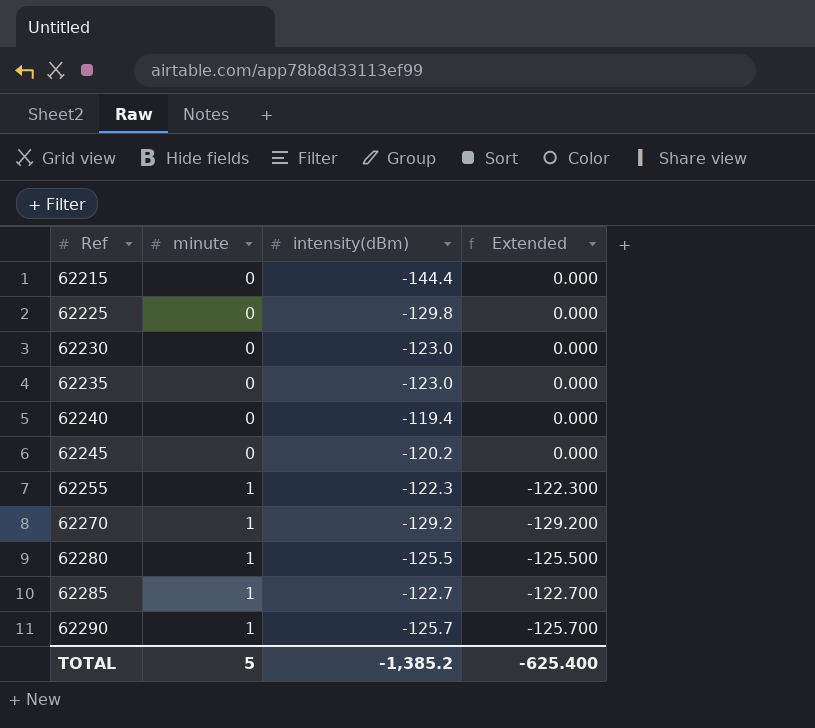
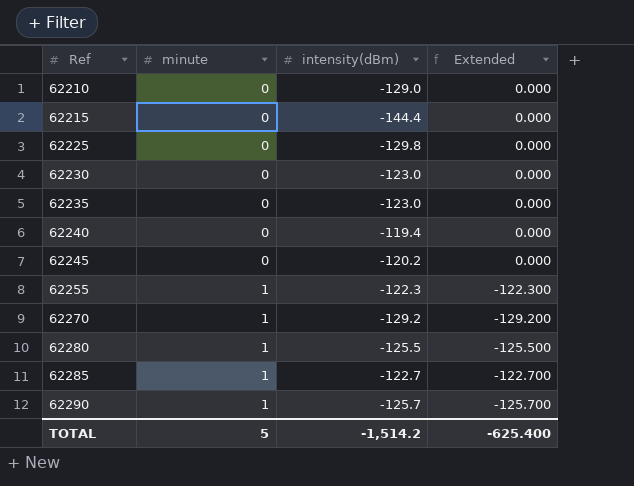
row 62210: none -> 0 | -129.0 | 0.000
TOTAL | intensity(dBm): -1,385.2 -> -1,514.2

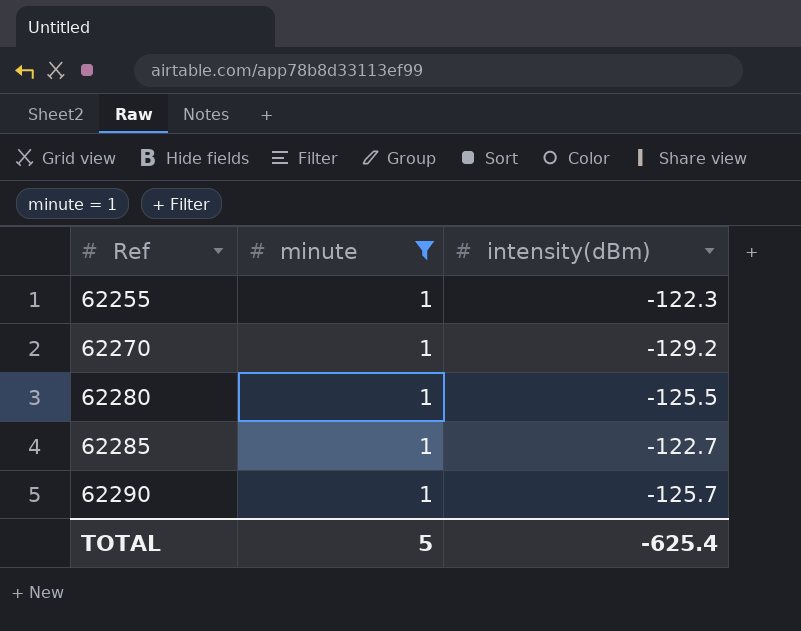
filter: none -> minute = 1
column Extended | formula: [minute] * [intensity(dBm)] -> none
TOTAL | intensity(dBm): -1,514.2 -> -625.4

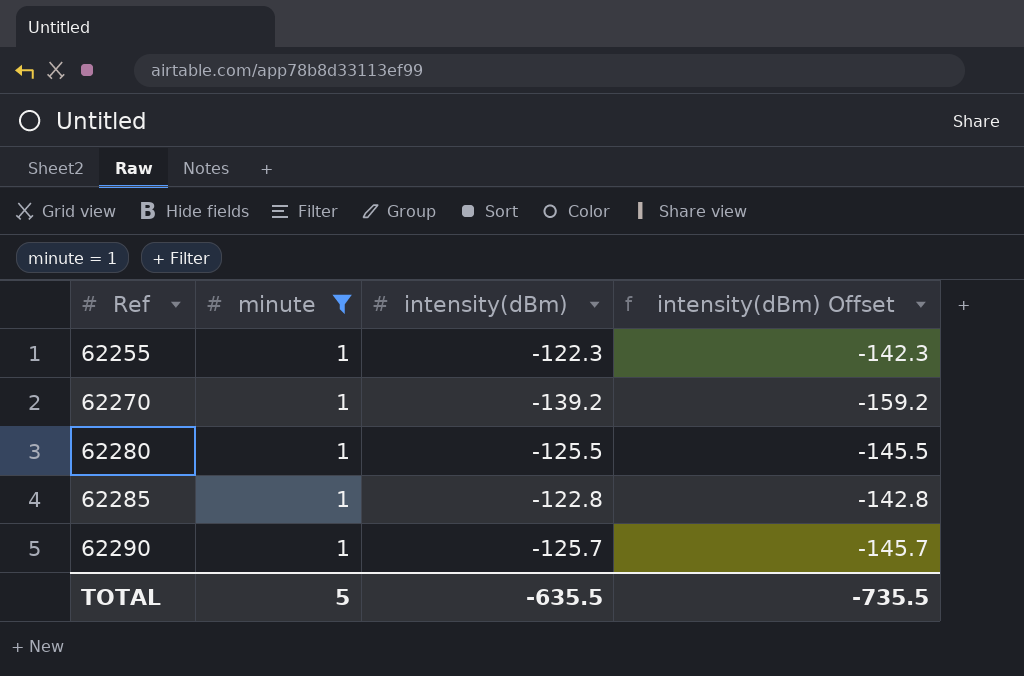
column intensity(dBm) Offset | formula: none -> [intensity(dBm)] - 20
62270 | intensity(dBm): -129.2 -> -139.2
62285 | intensity(dBm): -122.7 -> -122.8
TOTAL | intensity(dBm): -625.4 -> -635.5

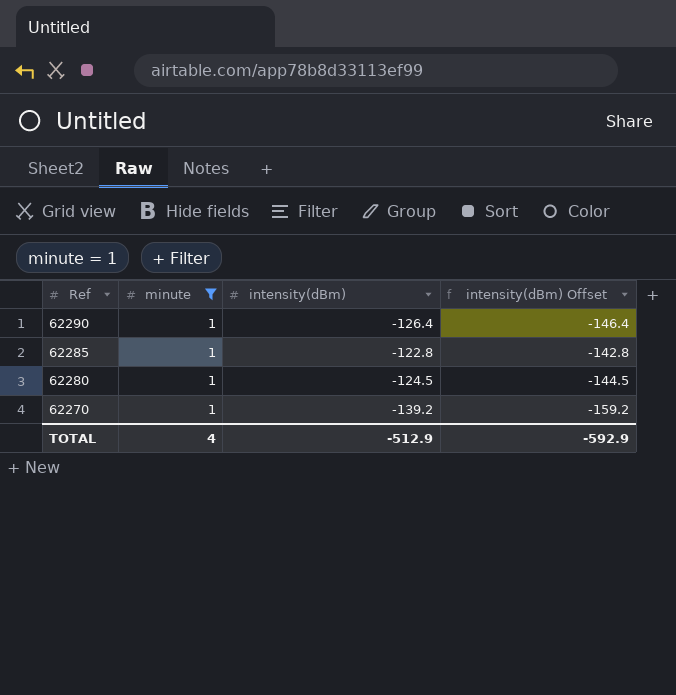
row order: Ref ascending -> Ref descending
row 62255: 1 | -122.3 | -142.3 -> none
62290 | intensity(dBm): -125.7 -> -126.4
62290 | intensity(dBm) Offset: -145.7 -> -146.4
62280 | intensity(dBm): -125.5 -> -124.5
62280 | intensity(dBm) Offset: -145.5 -> -144.5
TOTAL | minute: 5 -> 4
TOTAL | intensity(dBm): -635.5 -> -512.9
TOTAL | intensity(dBm) Offset: -735.5 -> -592.9

